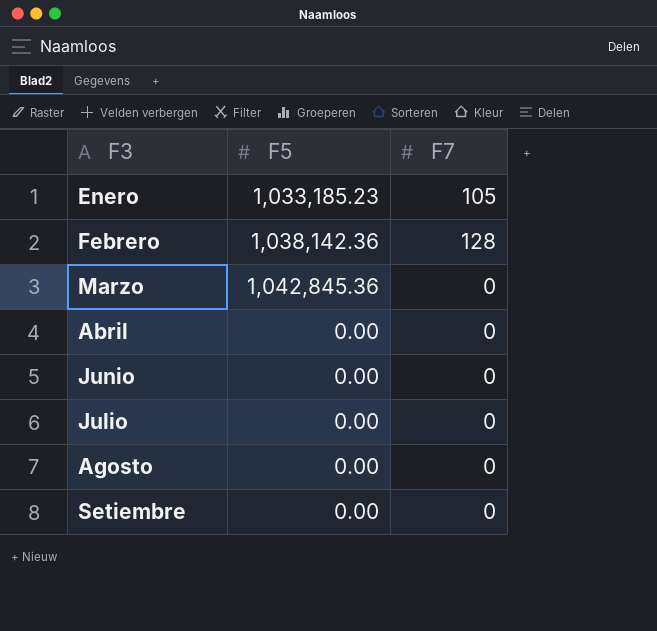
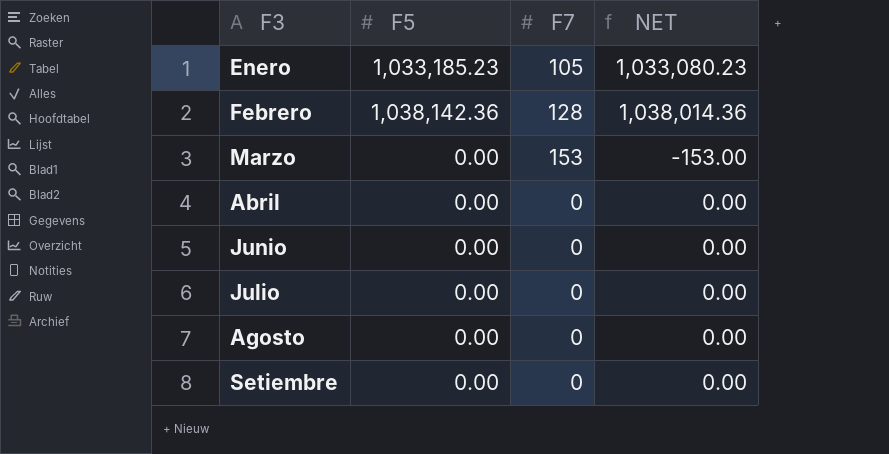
column NET | formula: none -> [F5] - [F7]
Marzo | F5: 1,042,845.36 -> 0.00
Marzo | F7: 0 -> 153

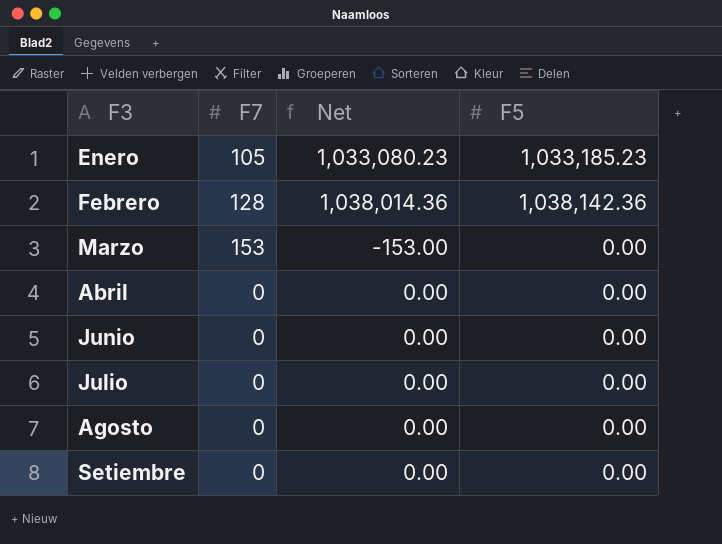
column name: NET -> Net
column F5 | position: 2 -> 4

